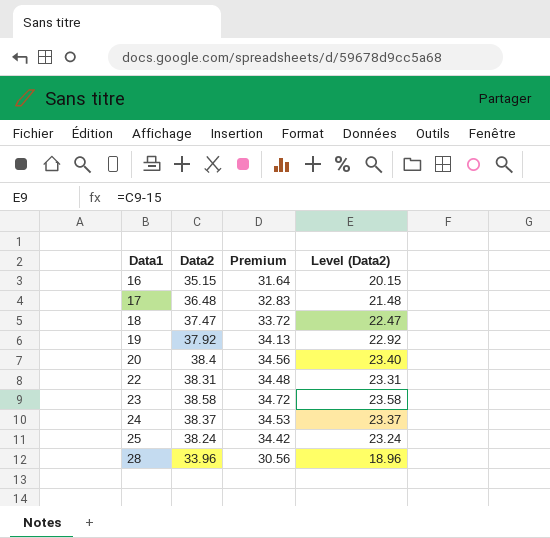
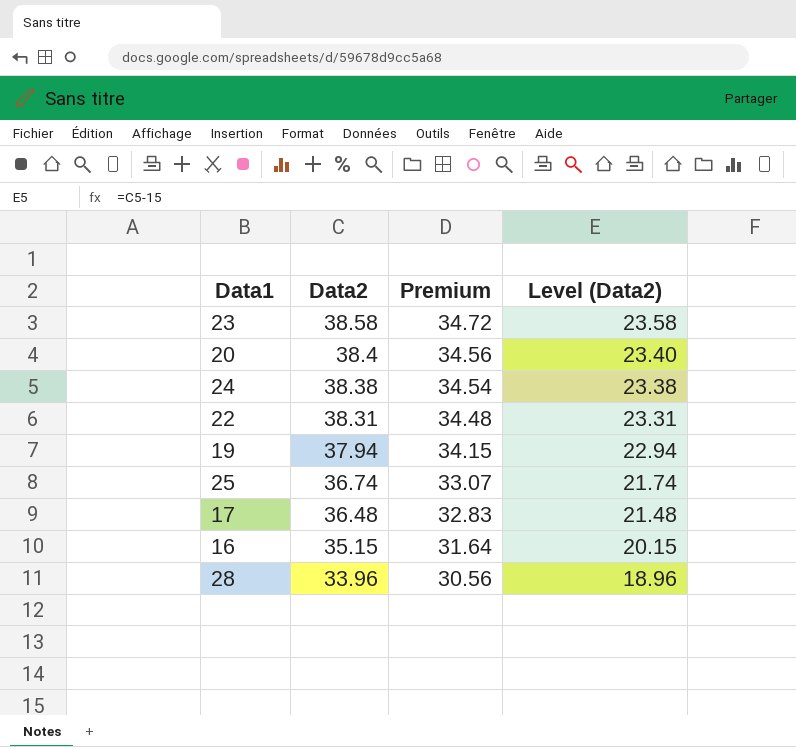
row order: Data1 ascending -> Data2 descending
row 18: 37.47 | 33.72 | 22.47 -> none
24 | Data2: 38.37 -> 38.38
24 | Premium: 34.53 -> 34.54
24 | Level (Data2): 23.37 -> 23.38
19 | Data2: 37.92 -> 37.94
19 | Premium: 34.13 -> 34.15
19 | Level (Data2): 22.92 -> 22.94
25 | Data2: 38.24 -> 36.74
25 | Premium: 34.42 -> 33.07
25 | Level (Data2): 23.24 -> 21.74

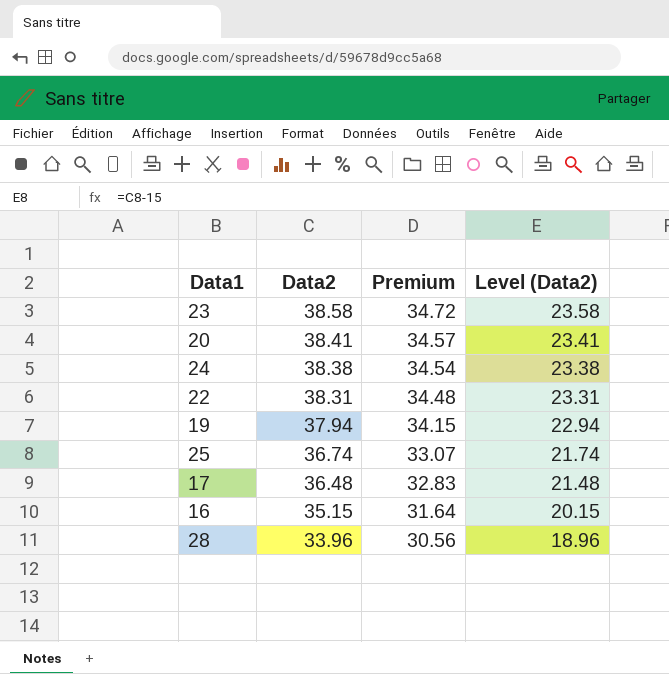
20 | Data2: 38.4 -> 38.41
20 | Premium: 34.56 -> 34.57
20 | Level (Data2): 23.40 -> 23.41

